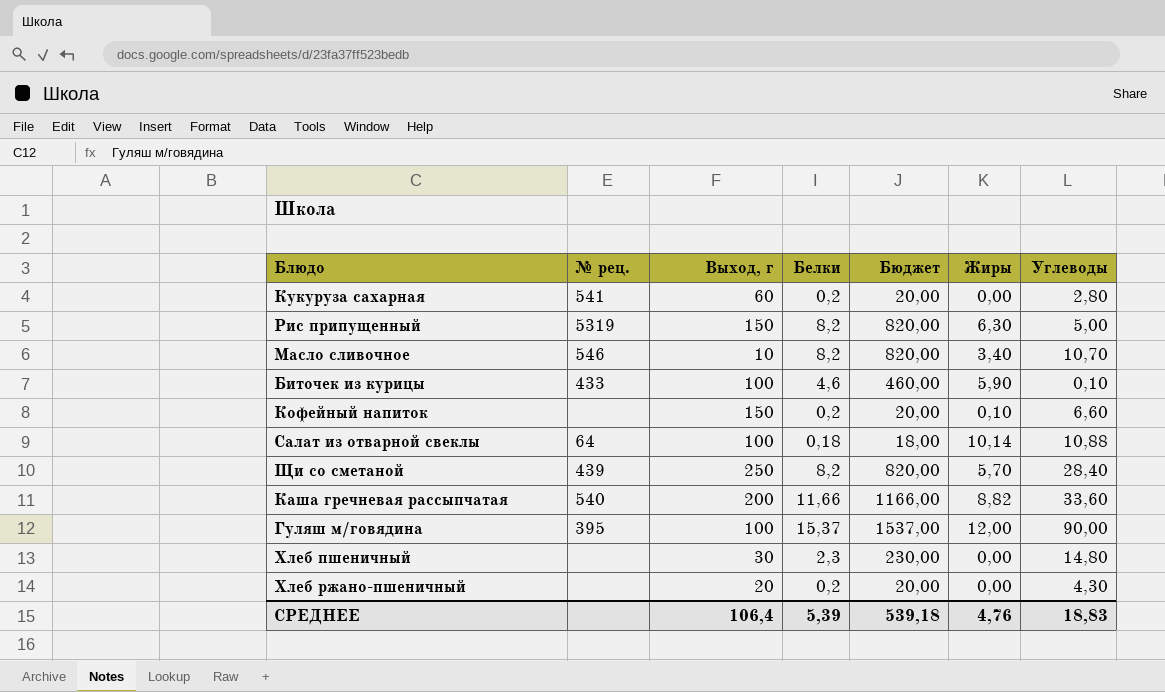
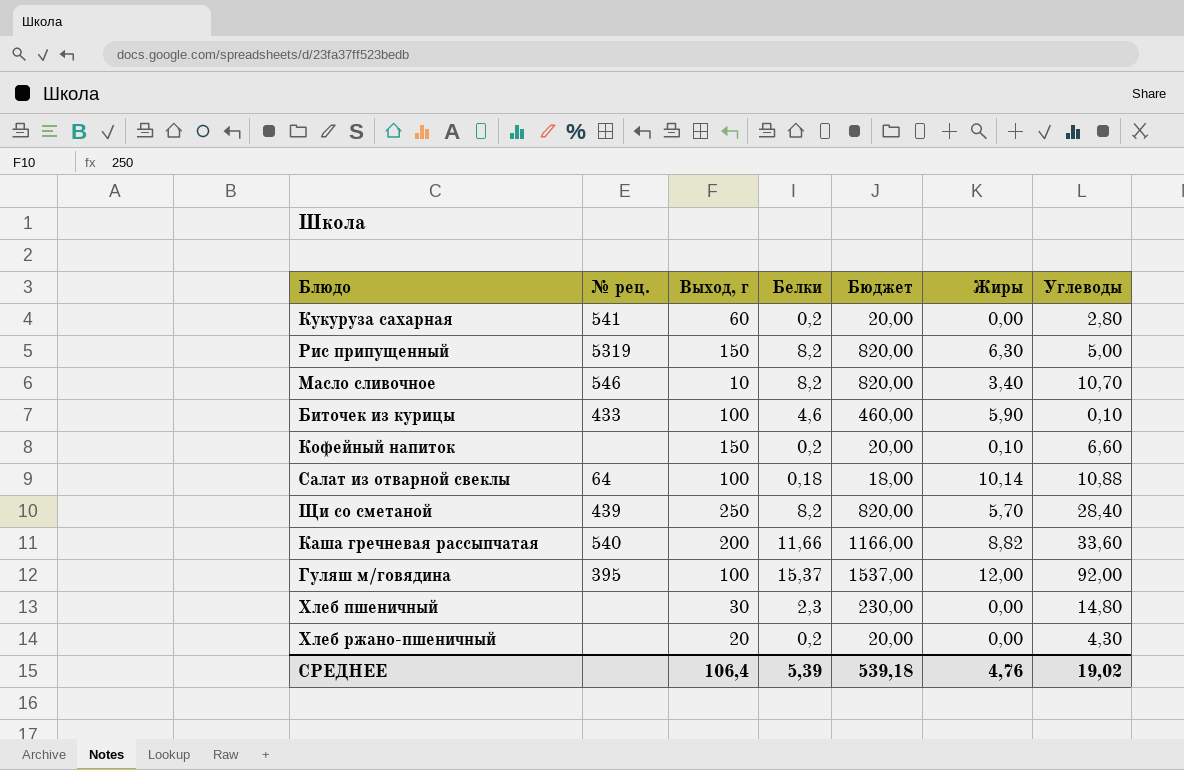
Гуляш м/говядина | Углеводы: 90,00 -> 92,00
СРЕДНЕЕ | Углеводы: 18,83 -> 19,02

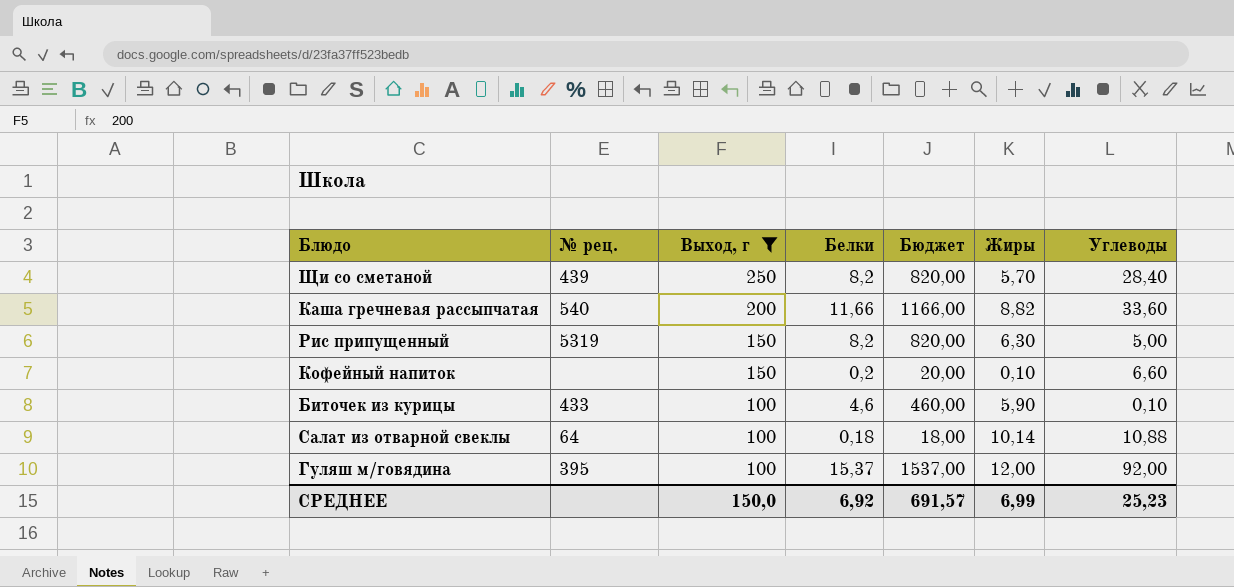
filter: none -> Выход, г >= 100
row order: none -> Выход, г descending
СРЕДНЕЕ | Выход, г: 106,4 -> 150,0
СРЕДНЕЕ | Белки: 5,39 -> 6,92
СРЕДНЕЕ | Бюджет: 539,18 -> 691,57
СРЕДНЕЕ | Жиры: 4,76 -> 6,99
СРЕДНЕЕ | Углеводы: 19,02 -> 25,23

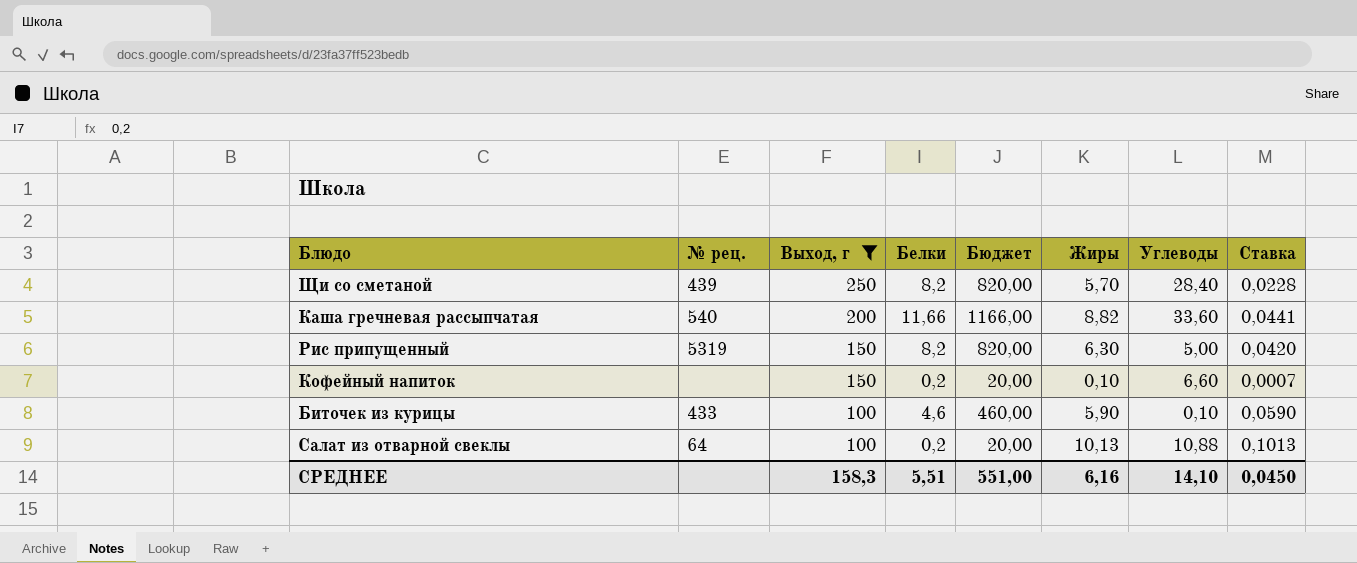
column Ставка | formula: none -> [Жиры] / [Выход, г]
row Гуляш м/говядина: 395 | 100 | 15,37 | 1537,00 | 12,00 | 92,00 -> none
Салат из отварной свеклы | Белки: 0,18 -> 0,2
Салат из отварной свеклы | Бюджет: 18,00 -> 20,00
Салат из отварной свеклы | Жиры: 10,14 -> 10,13
СРЕДНЕЕ | Выход, г: 150,0 -> 158,3
СРЕДНЕЕ | Белки: 6,92 -> 5,51
СРЕДНЕЕ | Бюджет: 691,57 -> 551,00
СРЕДНЕЕ | Жиры: 6,99 -> 6,16
СРЕДНЕЕ | Углеводы: 25,23 -> 14,10

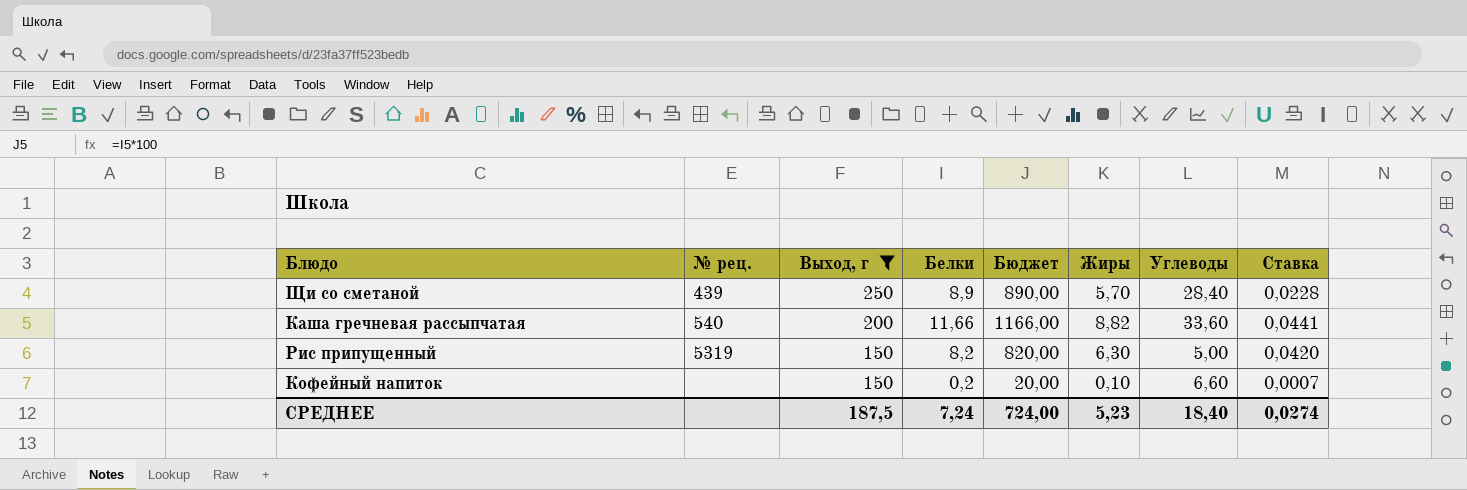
row Биточек из курицы: 433 | 100 | 4,6 | 460,00 | 5,90 | 0,10 | 0,0590 -> none
row Салат из отварной свеклы: 64 | 100 | 0,2 | 20,00 | 10,13 | 10,88 | 0,1013 -> none
Щи со сметаной | Белки: 8,2 -> 8,9
Щи со сметаной | Бюджет: 820,00 -> 890,00
СРЕДНЕЕ | Выход, г: 158,3 -> 187,5
СРЕДНЕЕ | Белки: 5,51 -> 7,24
СРЕДНЕЕ | Бюджет: 551,00 -> 724,00
СРЕДНЕЕ | Жиры: 6,16 -> 5,23
СРЕДНЕЕ | Углеводы: 14,10 -> 18,40
СРЕДНЕЕ | Ставка: 0,0450 -> 0,0274

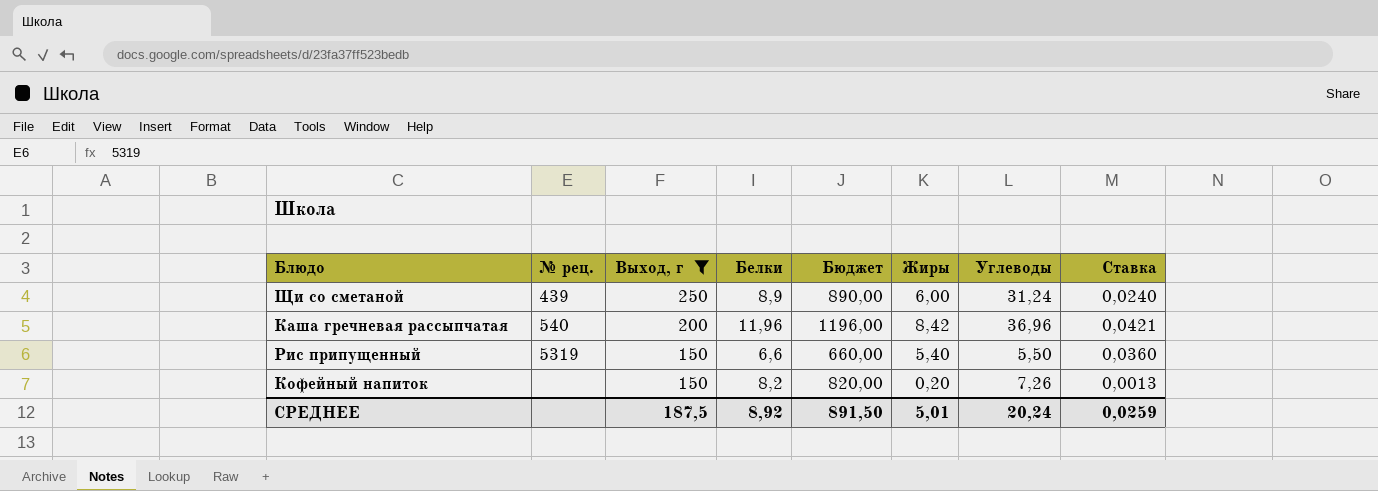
Щи со сметаной | Жиры: 5,70 -> 6,00
Щи со сметаной | Углеводы: 28,40 -> 31,24
Щи со сметаной | Ставка: 0,0228 -> 0,0240
Каша гречневая рассыпчатая | Белки: 11,66 -> 11,96
Каша гречневая рассыпчатая | Бюджет: 1166,00 -> 1196,00
Каша гречневая рассыпчатая | Жиры: 8,82 -> 8,42
Каша гречневая рассыпчатая | Углеводы: 33,60 -> 36,96
Каша гречневая рассыпчатая | Ставка: 0,0441 -> 0,0421
Рис припущенный | Белки: 8,2 -> 6,6
Рис припущенный | Бюджет: 820,00 -> 660,00
Рис припущенный | Жиры: 6,30 -> 5,40
Рис припущенный | Углеводы: 5,00 -> 5,50
Рис припущенный | Ставка: 0,0420 -> 0,0360
Кофейный напиток | Белки: 0,2 -> 8,2
Кофейный напиток | Бюджет: 20,00 -> 820,00
Кофейный напиток | Жиры: 0,10 -> 0,20
Кофейный напиток | Углеводы: 6,60 -> 7,26
Кофейный напиток | Ставка: 0,0007 -> 0,0013
СРЕДНЕЕ | Белки: 7,24 -> 8,92
СРЕДНЕЕ | Бюджет: 724,00 -> 891,50
СРЕДНЕЕ | Жиры: 5,23 -> 5,01
СРЕДНЕЕ | Углеводы: 18,40 -> 20,24
СРЕДНЕЕ | Ставка: 0,0274 -> 0,0259

